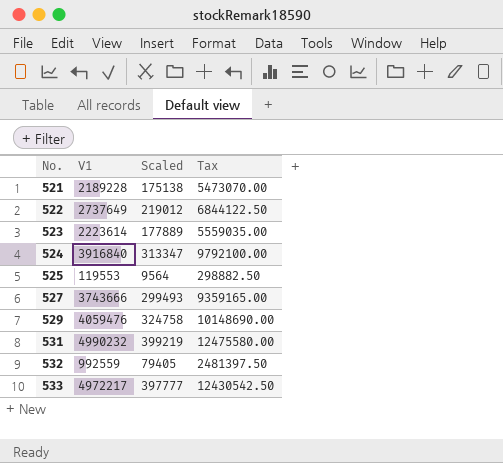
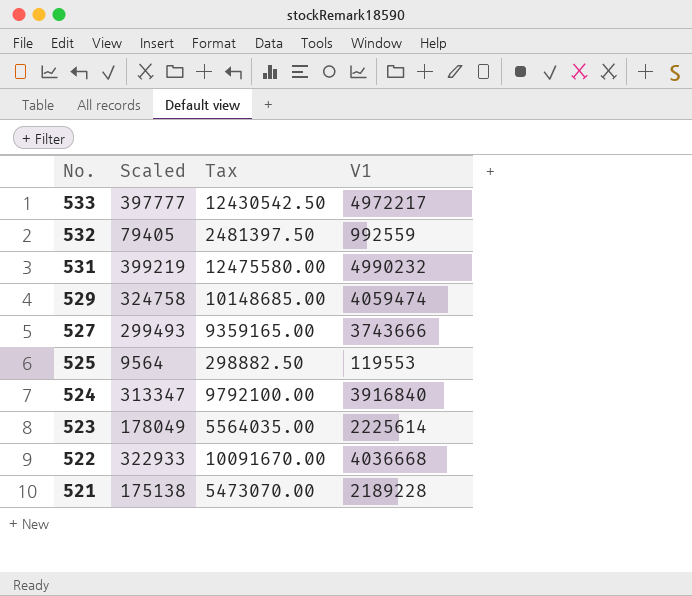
row order: No. ascending -> No. descending
column V1 | position: 2 -> 4
529 | Tax: 10148690.00 -> 10148685.00
529 | V1: 4059476 -> 4059474
523 | Scaled: 177889 -> 178049
523 | Tax: 5559035.00 -> 5564035.00
523 | V1: 2223614 -> 2225614
522 | Scaled: 219012 -> 322933
522 | Tax: 6844122.50 -> 10091670.00
522 | V1: 2737649 -> 4036668

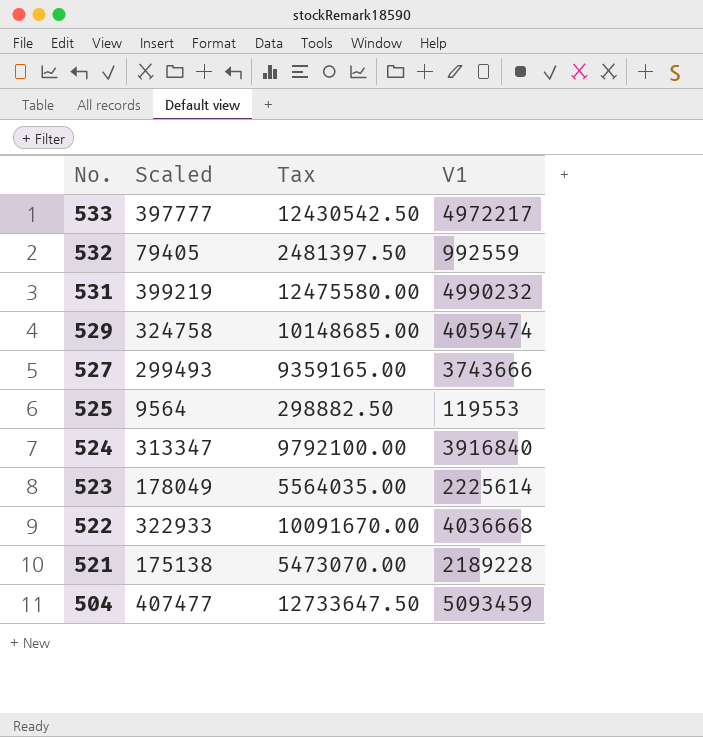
row 504: none -> 407477 | 12733647.50 | 5093459

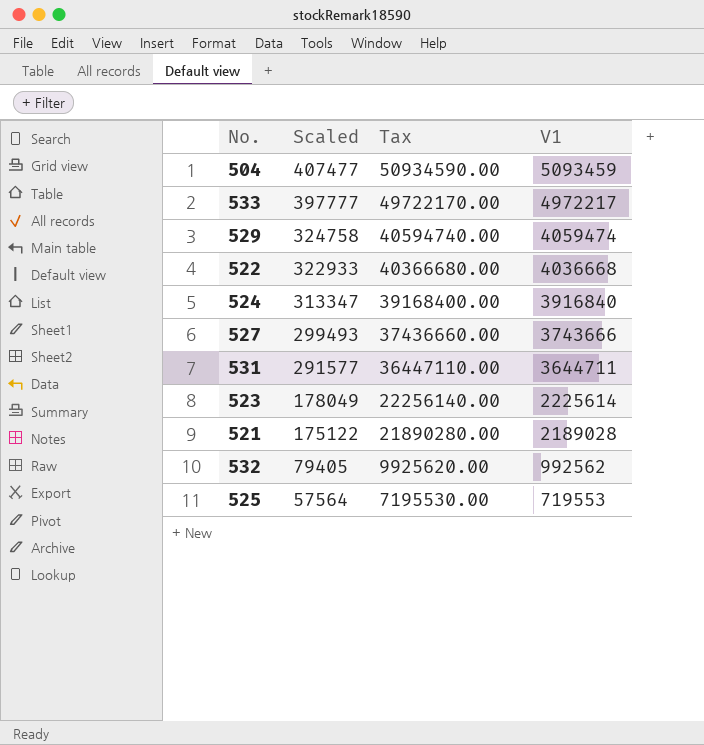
row order: No. descending -> Scaled descending
column Tax | formula: [V1] * 2.5 -> [V1] * 10
531 | Scaled: 399219 -> 291577
531 | V1: 4990232 -> 3644711
521 | Scaled: 175138 -> 175122
521 | V1: 2189228 -> 2189028
532 | V1: 992559 -> 992562
525 | Scaled: 9564 -> 57564
525 | V1: 119553 -> 719553

